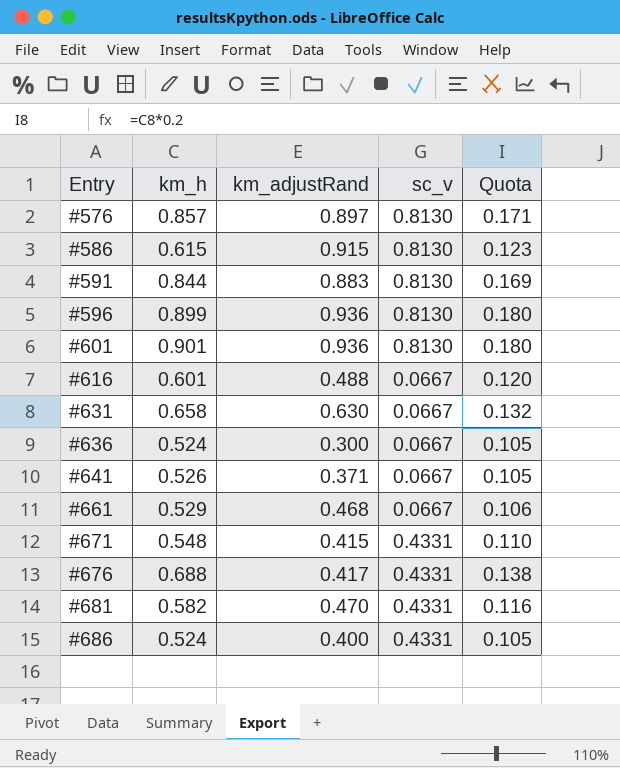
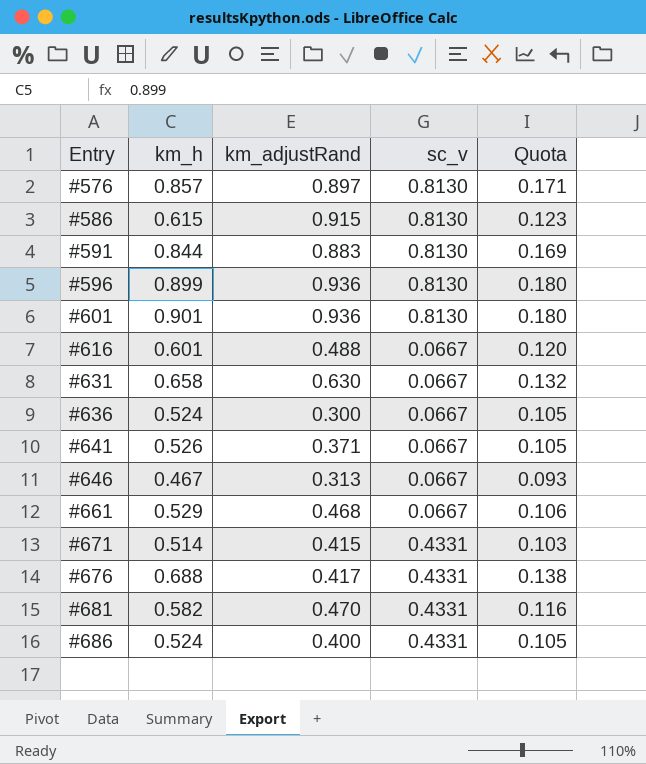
row #646: none -> 0.467 | 0.313 | 0.0667 | 0.093
#671 | km_h: 0.548 -> 0.514
#671 | Quota: 0.110 -> 0.103

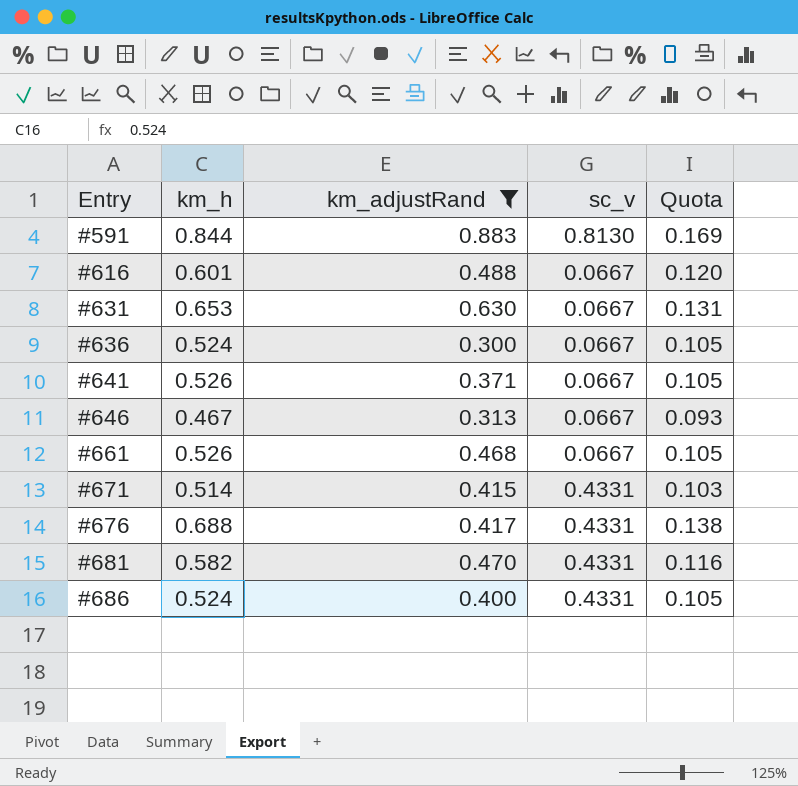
filter: none -> km_adjustRand <= 0.883
#631 | km_h: 0.658 -> 0.653
#631 | Quota: 0.132 -> 0.131
#661 | km_h: 0.529 -> 0.526
#661 | Quota: 0.106 -> 0.105

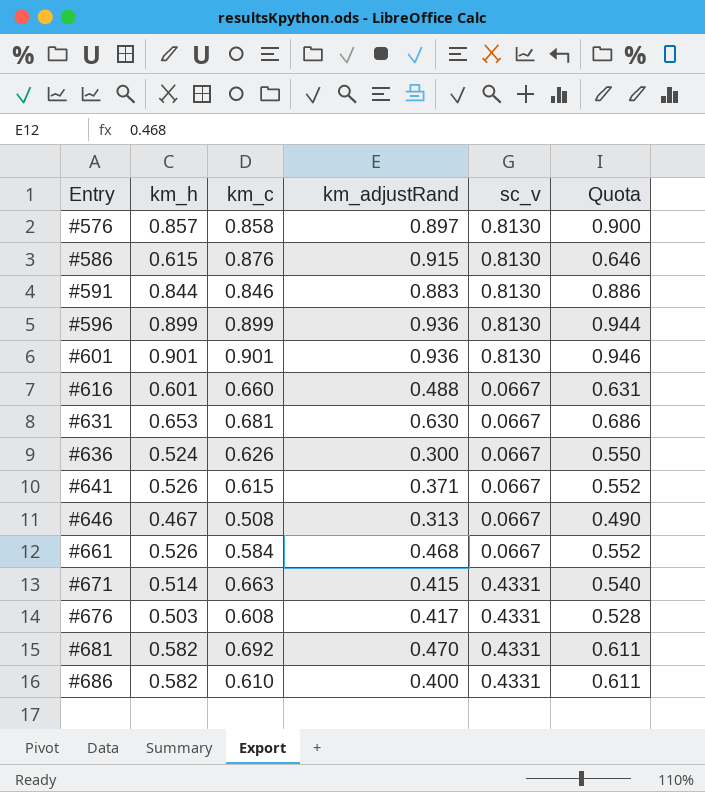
filter: km_adjustRand <= 0.883 -> none
column km_c | position: none -> 3
column Quota | formula: [km_h] * 0.2 -> [km_h] * 1.05
#676 | km_h: 0.688 -> 0.503
#686 | km_h: 0.524 -> 0.582

